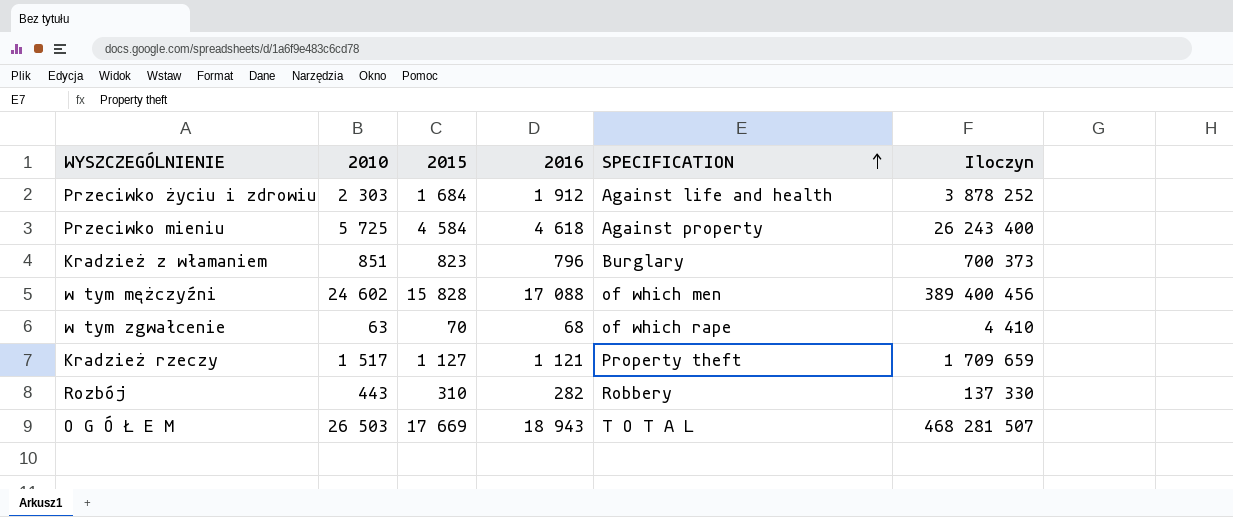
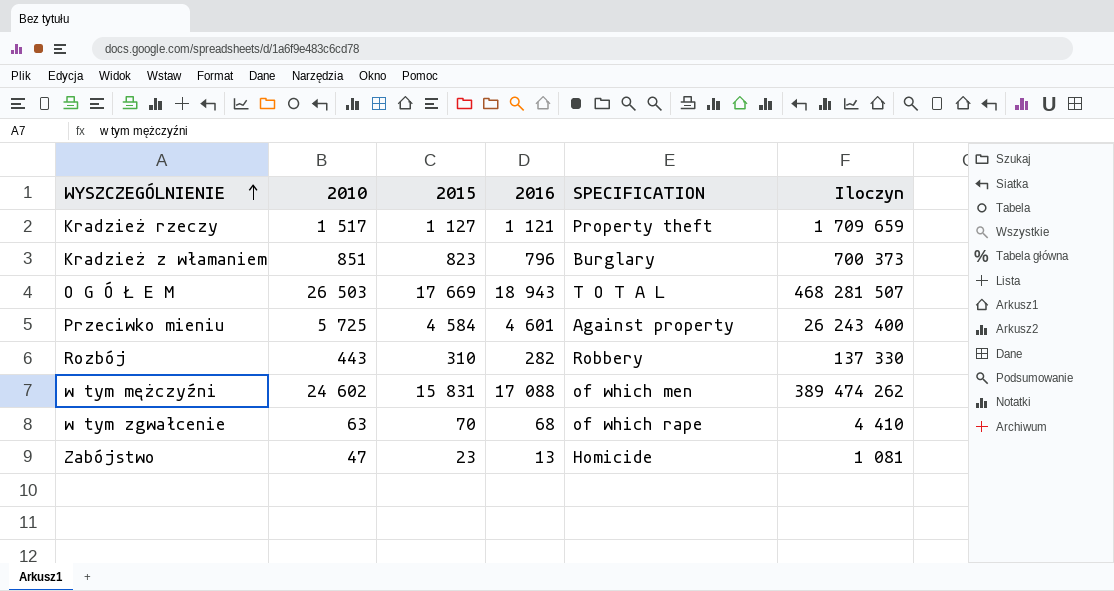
row order: SPECIFICATION ascending -> WYSZCZEGÓLNIENIE ascending
row Przeciwko życiu i zdrowiu: 2 303 | 1 684 | 1 912 | Against life and health | 3 878 252 -> none
Przeciwko mieniu | 2016: 4 618 -> 4 601
w tym mężczyźni | 2015: 15 828 -> 15 831
w tym mężczyźni | Iloczyn: 389 400 456 -> 389 474 262
row Zabójstwo: none -> 47 | 23 | 13 | Homicide | 1 081

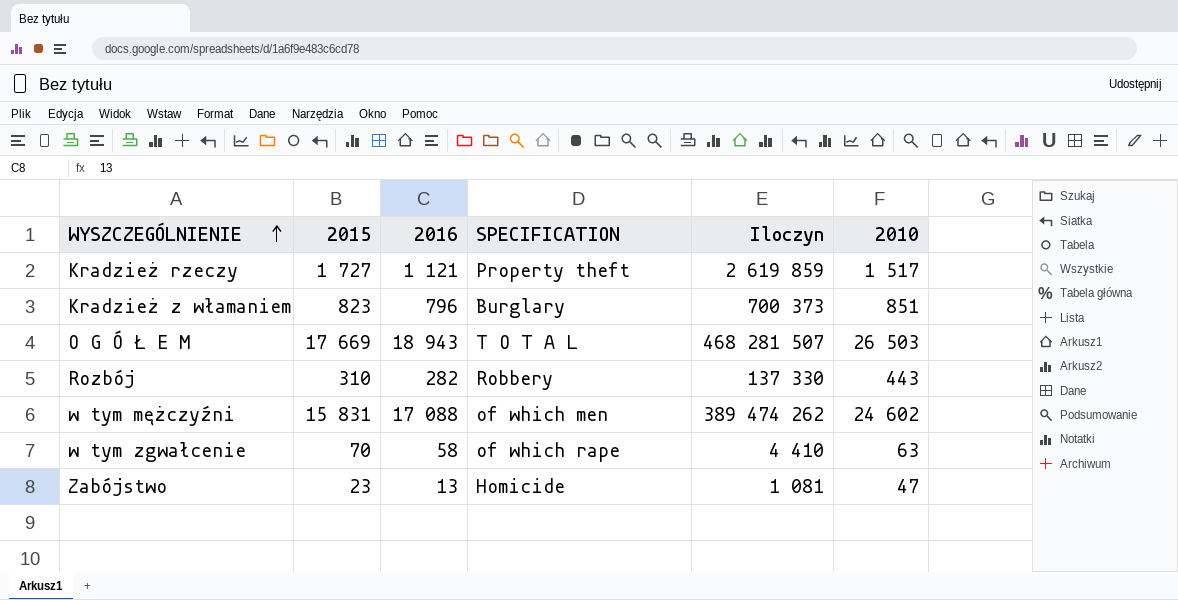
column 2010 | position: 2 -> 6
row Przeciwko mieniu: 5 725 | 4 584 | 4 601 | Against property | 26 243 400 -> none
Kradzież rzeczy | 2015: 1 127 -> 1 727
Kradzież rzeczy | Iloczyn: 1 709 659 -> 2 619 859
w tym zgwałcenie | 2016: 68 -> 58

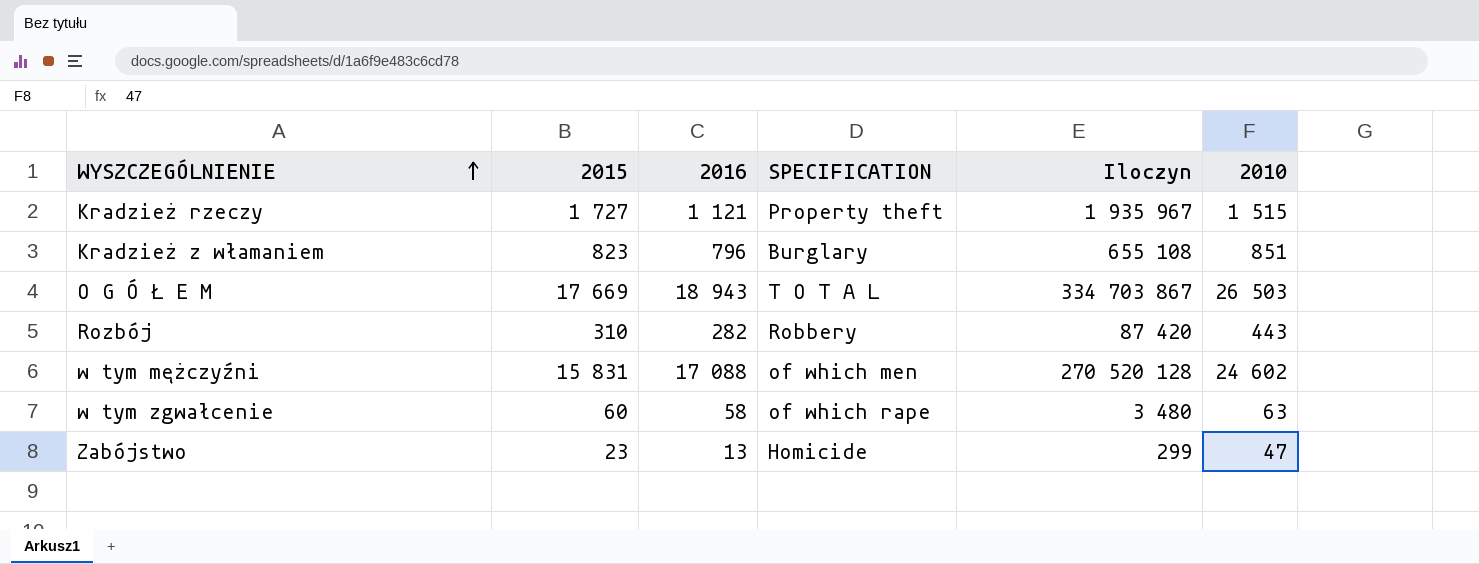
column Iloczyn | formula: [2015] * [2010] -> [2015] * [2016]
Kradzież rzeczy | 2010: 1 517 -> 1 515
w tym zgwałcenie | 2015: 70 -> 60

